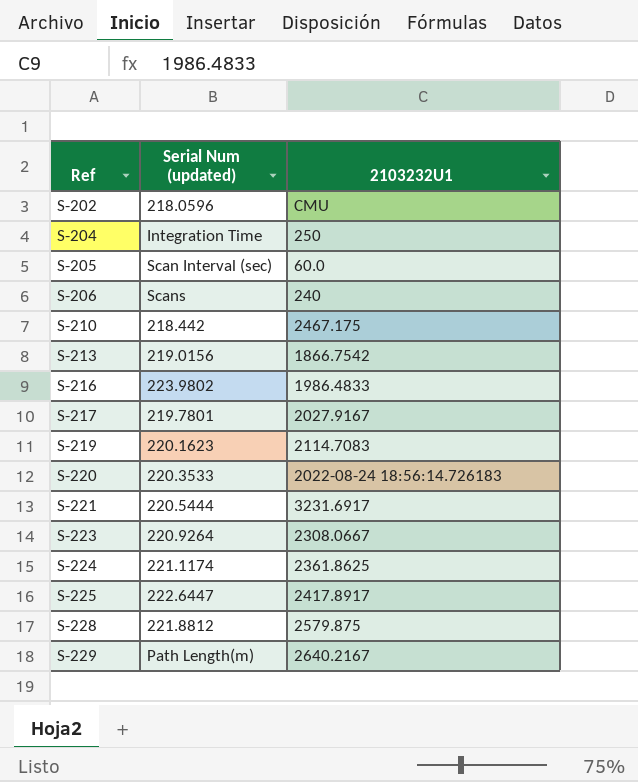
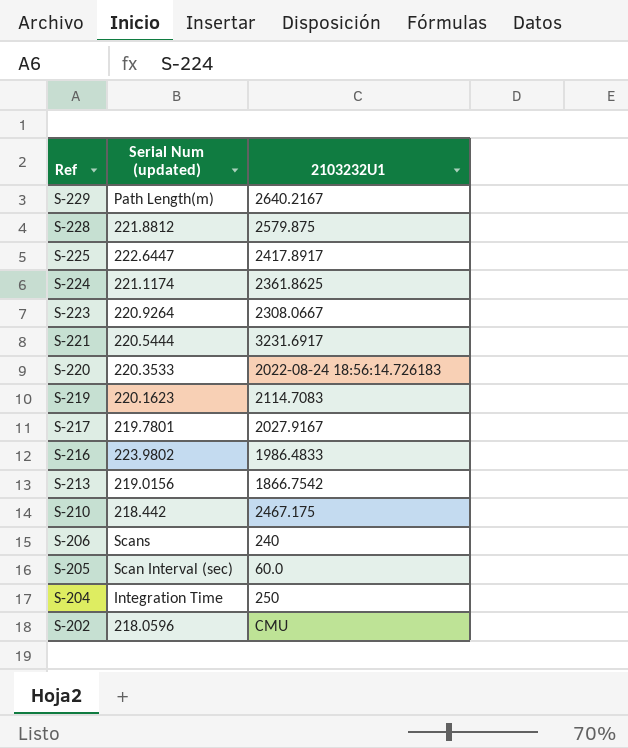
row order: Ref ascending -> Ref descending

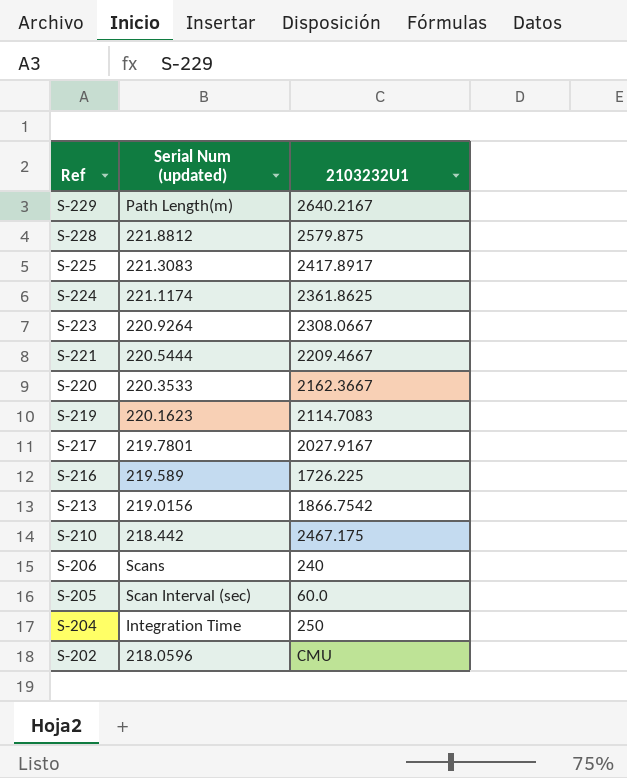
S-225 | Serial Num (updated): 222.6447 -> 221.3083
S-221 | 2103232U1: 3231.6917 -> 2209.4667
S-220 | 2103232U1: 2022-08-24 18:56:14.726183 -> 2162.3667
S-216 | Serial Num (updated): 223.9802 -> 219.589
S-216 | 2103232U1: 1986.4833 -> 1726.225

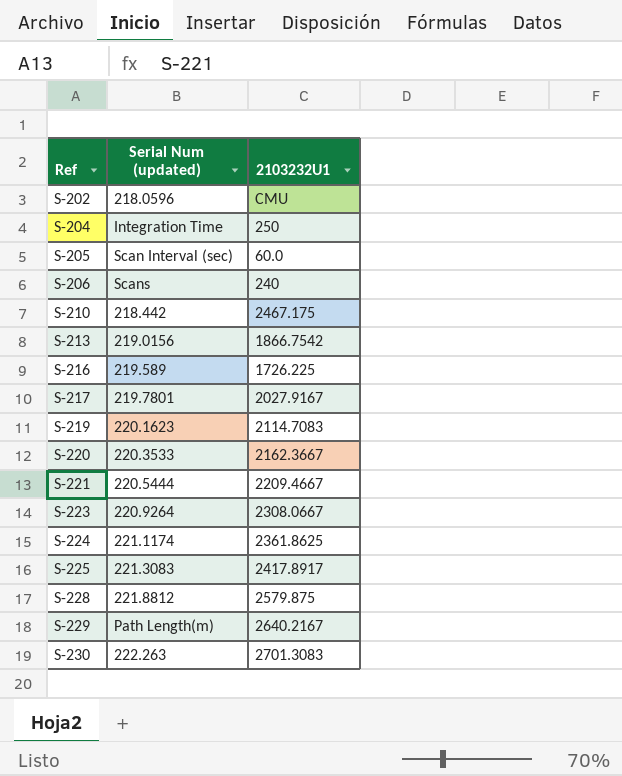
row order: Ref descending -> Ref ascending
row S-230: none -> 222.263 | 2701.3083

